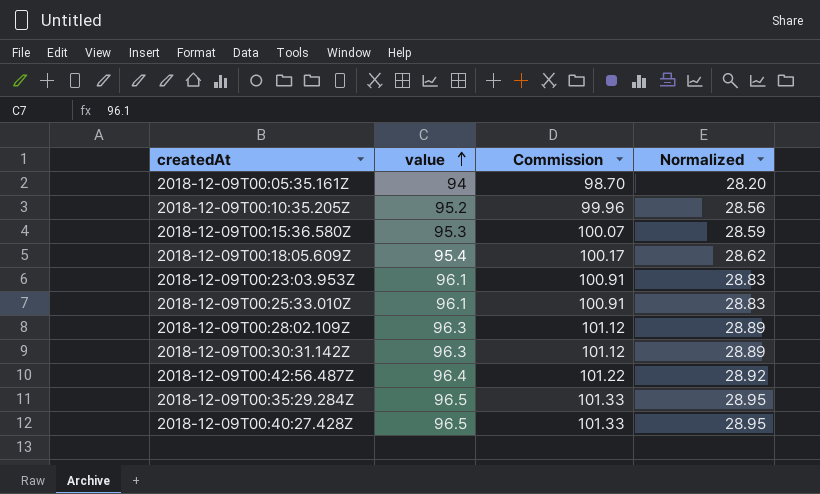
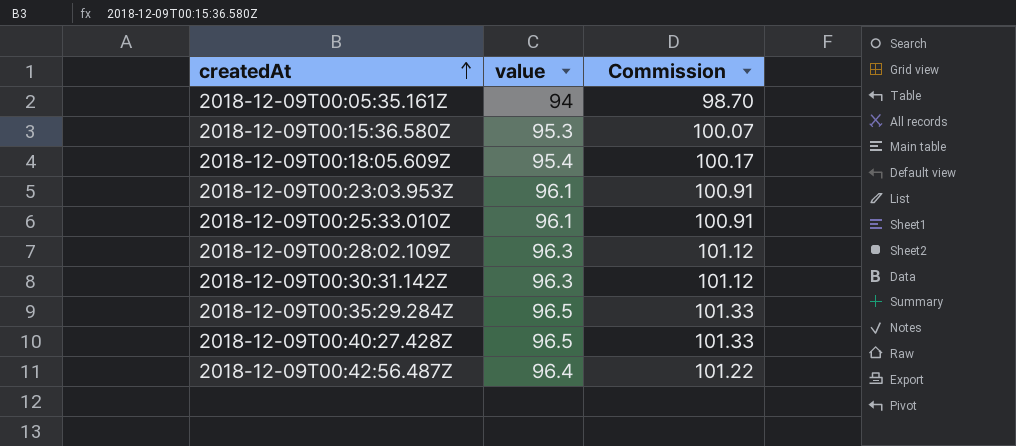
row order: value ascending -> createdAt ascending
column Normalized | formula: [value] * 0.3 -> none
row 2018-12-09T00:10:35.205Z: 95.2 | 99.96 | 28.56 -> none

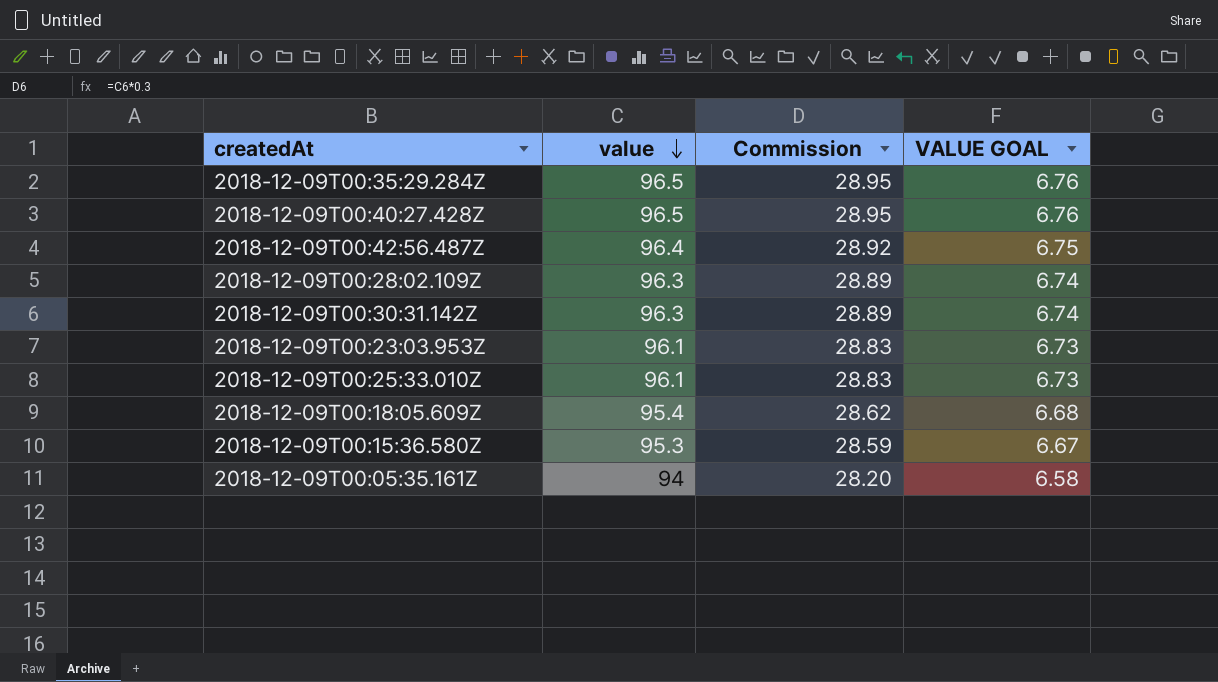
row order: createdAt ascending -> value descending
column Commission | formula: [value] * 1.05 -> [value] * 0.3
column VALUE GOAL | formula: none -> [value] * 0.07

